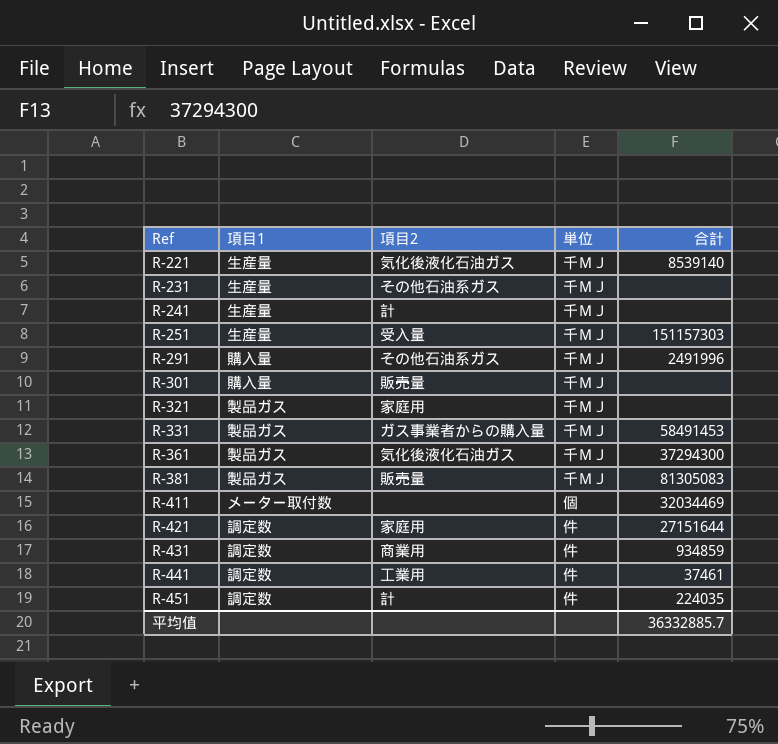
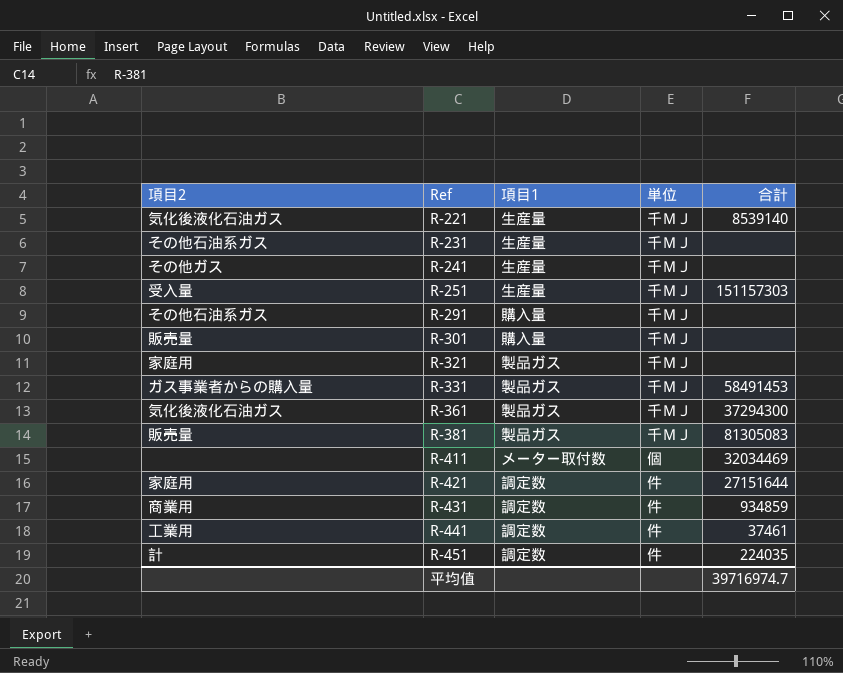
column 項目2 | position: 3 -> 1
R-241 | 項目2: 計 -> その他ガス
R-291 | 合計: 2491996 -> none
平均值 | 合計: 36332885.7 -> 39716974.7

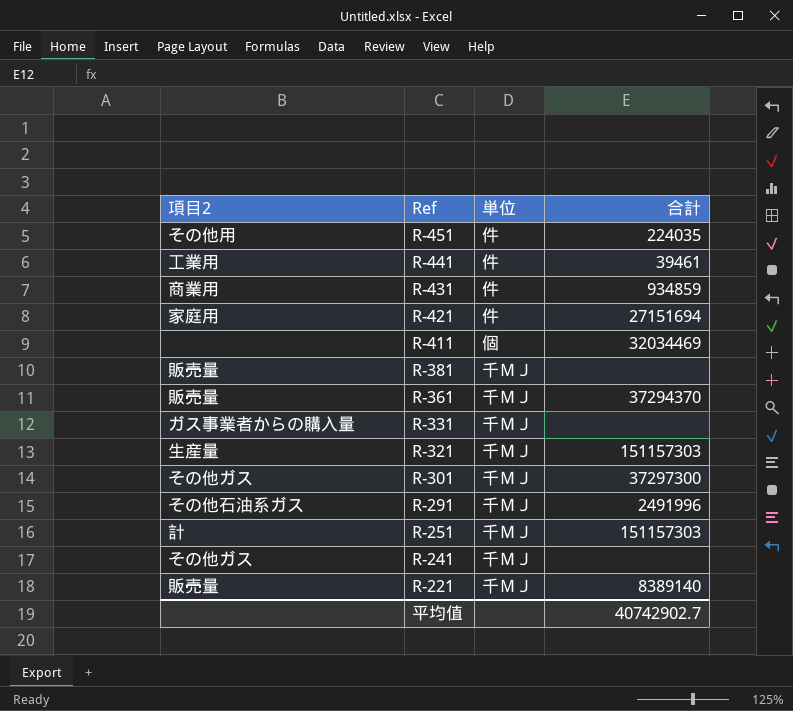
row order: Ref ascending -> Ref descending
column 項目1 | position: 3 -> none
row R-231: その他石油系ガス | 生産量 | 千ＭＪ | none -> none
R-451 | 項目2: 計 -> その他用
R-441 | 合計: 37461 -> 39461
R-421 | 合計: 27151644 -> 27151694
R-381 | 合計: 81305083 -> none
R-361 | 項目2: 気化後液化石油ガス -> 販売量
R-361 | 合計: 37294300 -> 37294370
R-331 | 合計: 58491453 -> none
R-321 | 項目2: 家庭用 -> 生産量
R-321 | 合計: none -> 151157303
R-301 | 項目2: 販売量 -> その他ガス
R-301 | 合計: none -> 37297300
R-291 | 合計: none -> 2491996
R-251 | 項目2: 受入量 -> 計
R-221 | 項目2: 気化後液化石油ガス -> 販売量
R-221 | 合計: 8539140 -> 8389140
平均值 | 合計: 39716974.7 -> 40742902.7

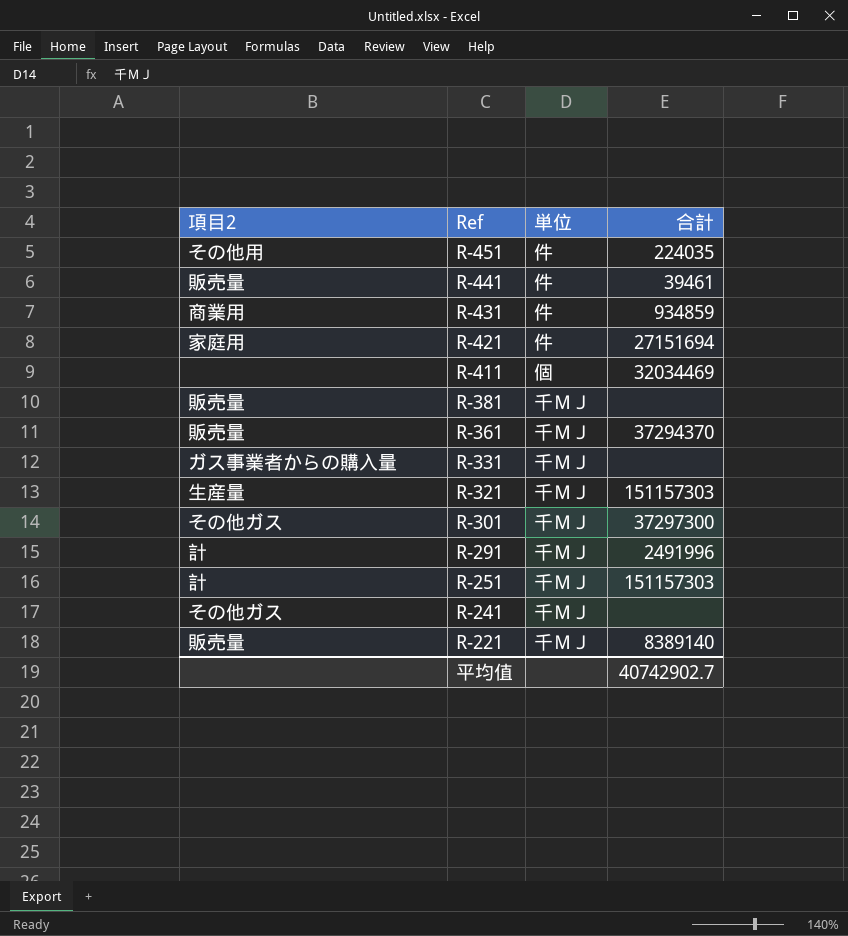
R-441 | 項目2: 工業用 -> 販売量
R-291 | 項目2: その他石油系ガス -> 計

